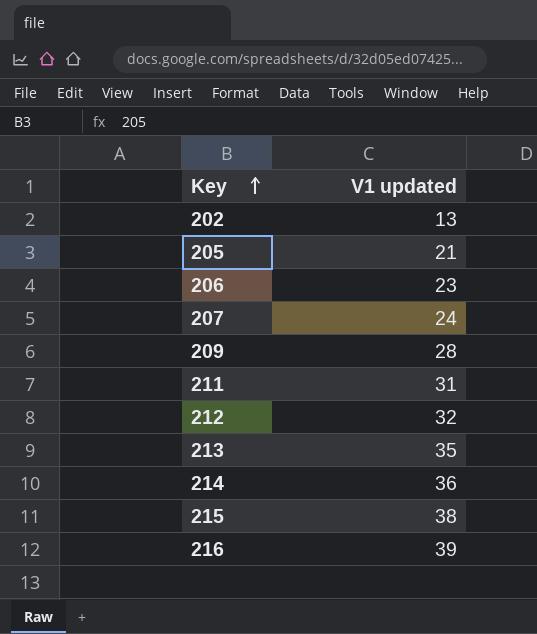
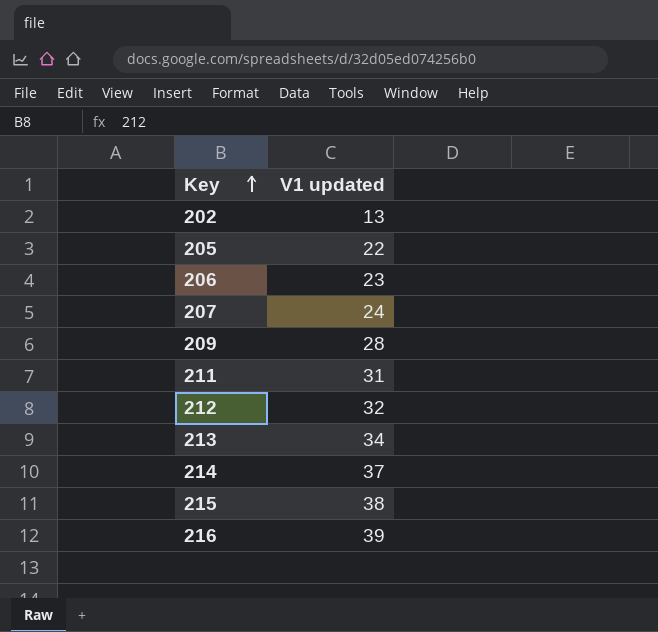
205 | V1 updated: 21 -> 22
213 | V1 updated: 35 -> 34
214 | V1 updated: 36 -> 37

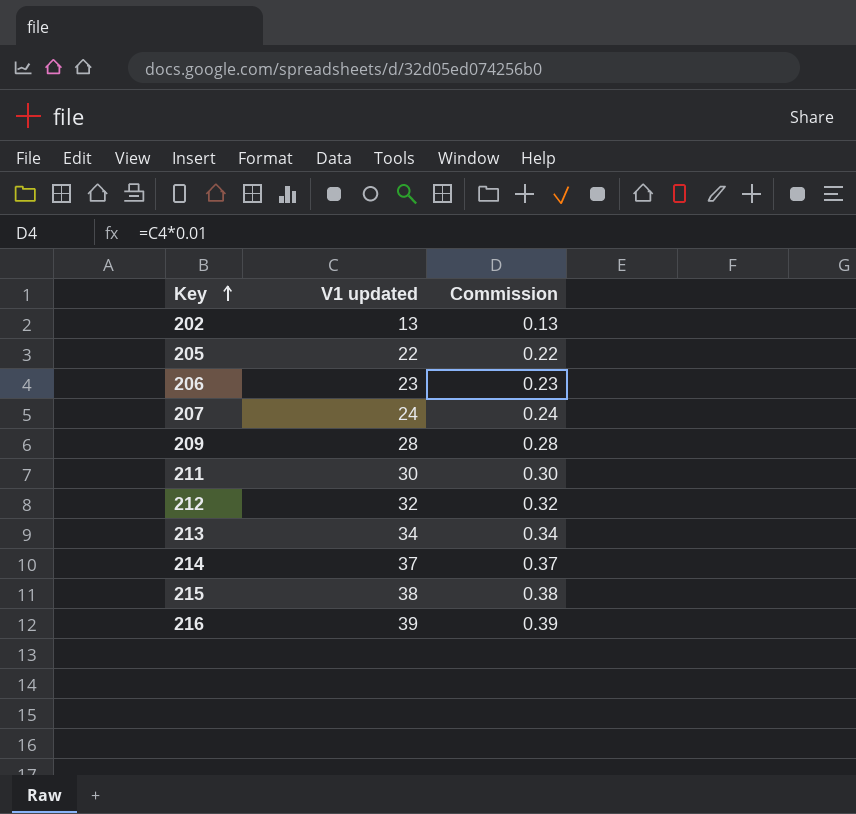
column Commission | formula: none -> [V1 updated] * 0.01
211 | V1 updated: 31 -> 30

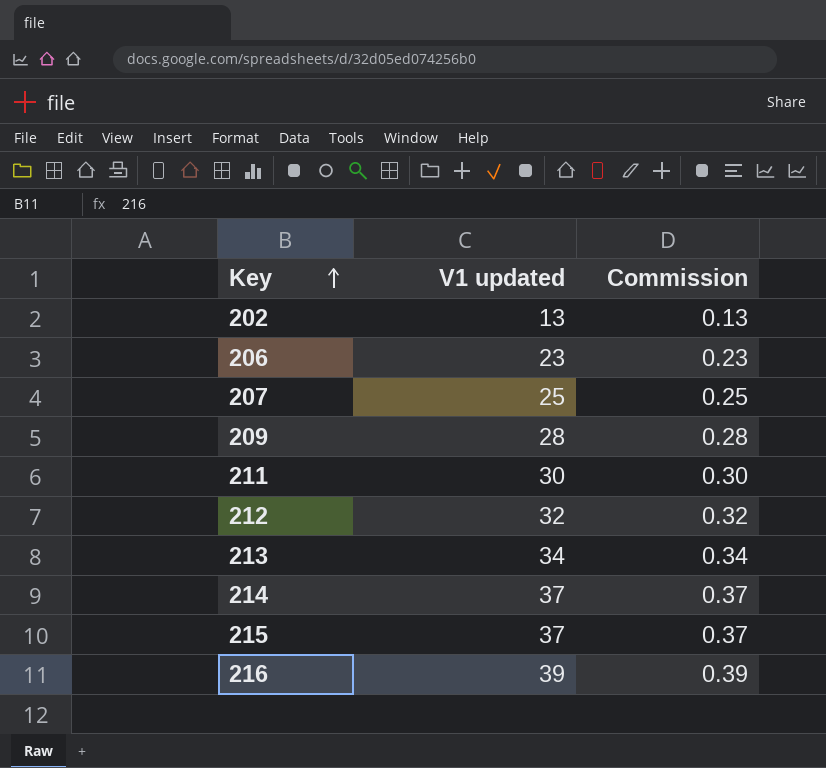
row 205: 22 | 0.22 -> none
207 | V1 updated: 24 -> 25
207 | Commission: 0.24 -> 0.25
215 | V1 updated: 38 -> 37
215 | Commission: 0.38 -> 0.37

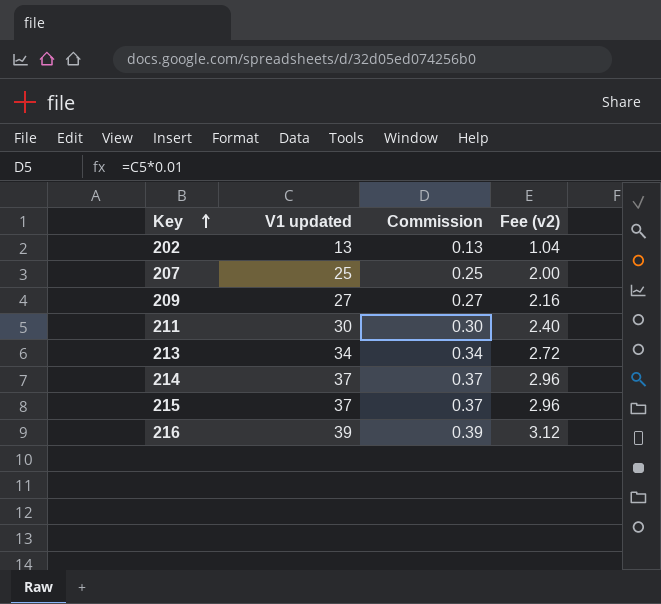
column Fee (v2) | formula: none -> [V1 updated] * 0.08
row 206: 23 | 0.23 -> none
row 212: 32 | 0.32 -> none
209 | V1 updated: 28 -> 27
209 | Commission: 0.28 -> 0.27

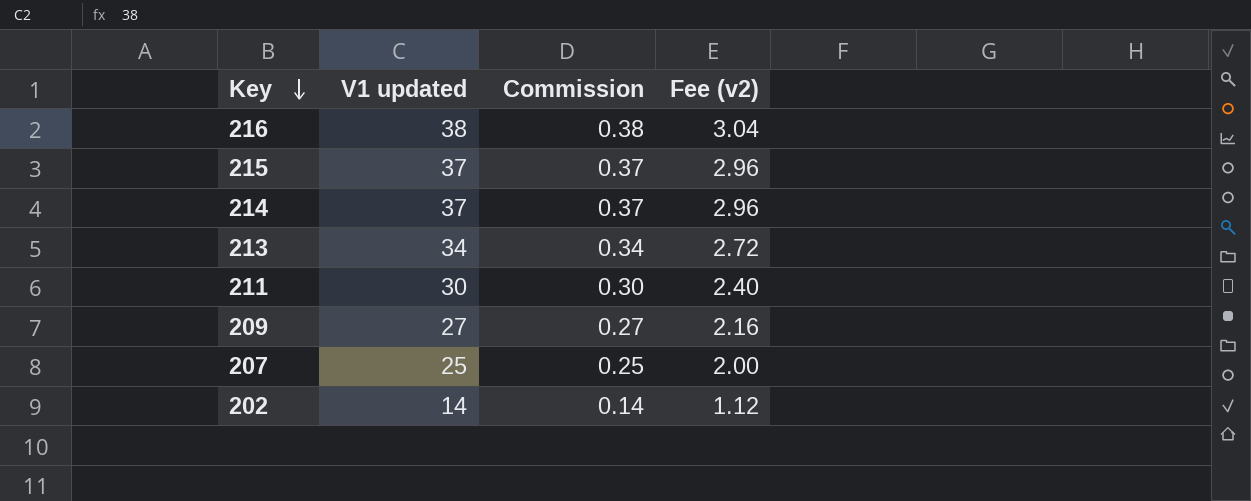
row order: Key ascending -> Key descending
216 | V1 updated: 39 -> 38
216 | Commission: 0.39 -> 0.38
216 | Fee (v2): 3.12 -> 3.04
202 | V1 updated: 13 -> 14
202 | Commission: 0.13 -> 0.14
202 | Fee (v2): 1.04 -> 1.12

